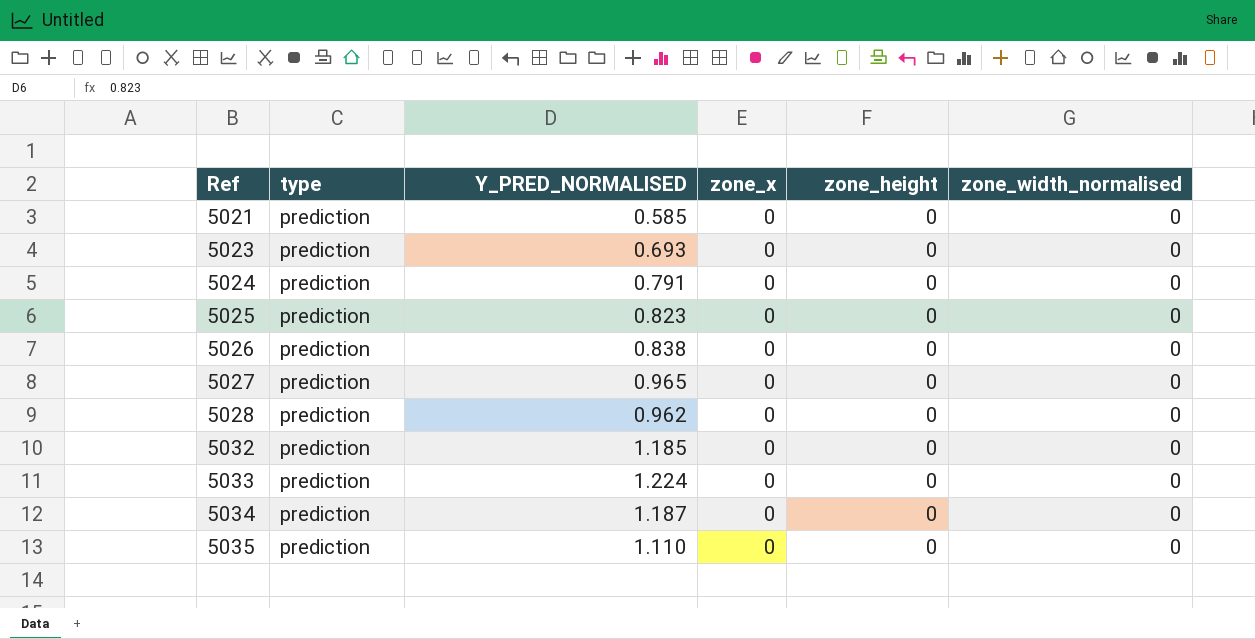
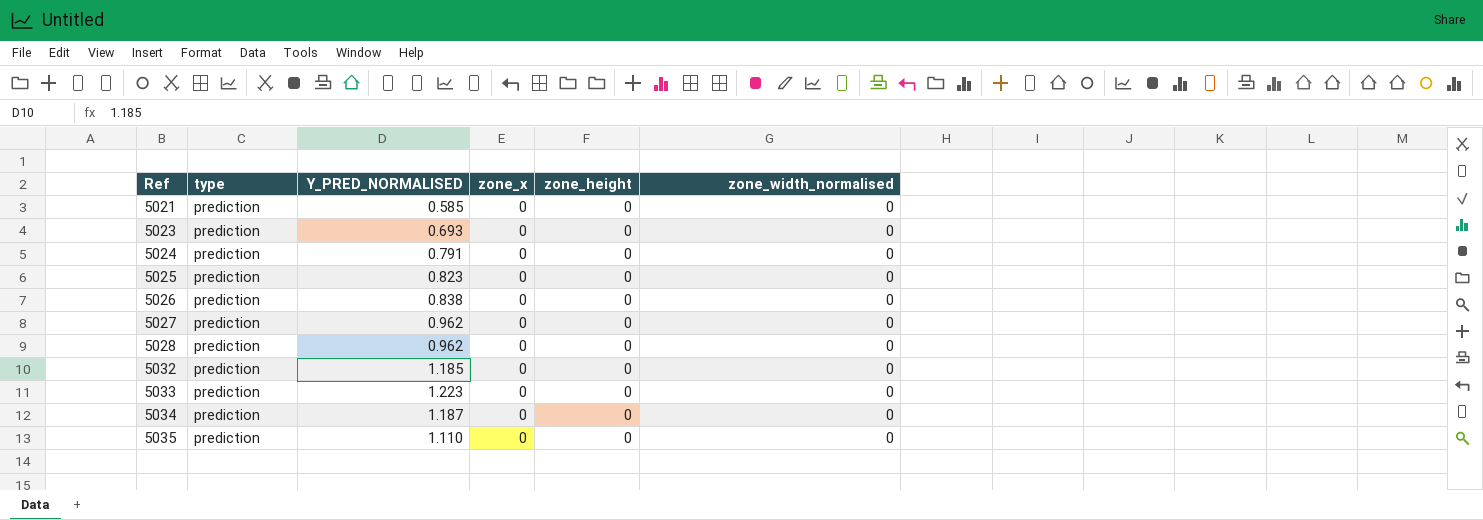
5027 | Y_PRED_NORMALISED: 0.965 -> 0.962
5033 | Y_PRED_NORMALISED: 1.224 -> 1.223

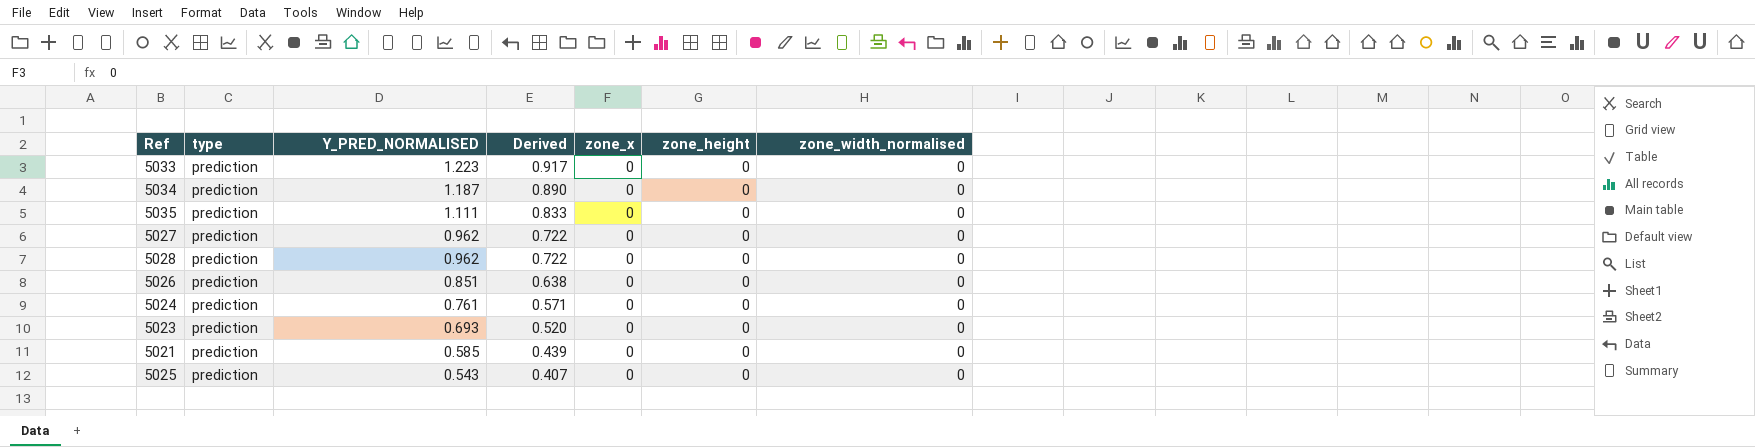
row order: Ref ascending -> Y_PRED_NORMALISED descending
column Derived | formula: none -> [Y_PRED_NORMALISED] * 0.75
row 5032: prediction | 1.185 | 0 | 0 | 0 -> none
5035 | Y_PRED_NORMALISED: 1.110 -> 1.111
5026 | Y_PRED_NORMALISED: 0.838 -> 0.851
5024 | Y_PRED_NORMALISED: 0.791 -> 0.761
5025 | Y_PRED_NORMALISED: 0.823 -> 0.543

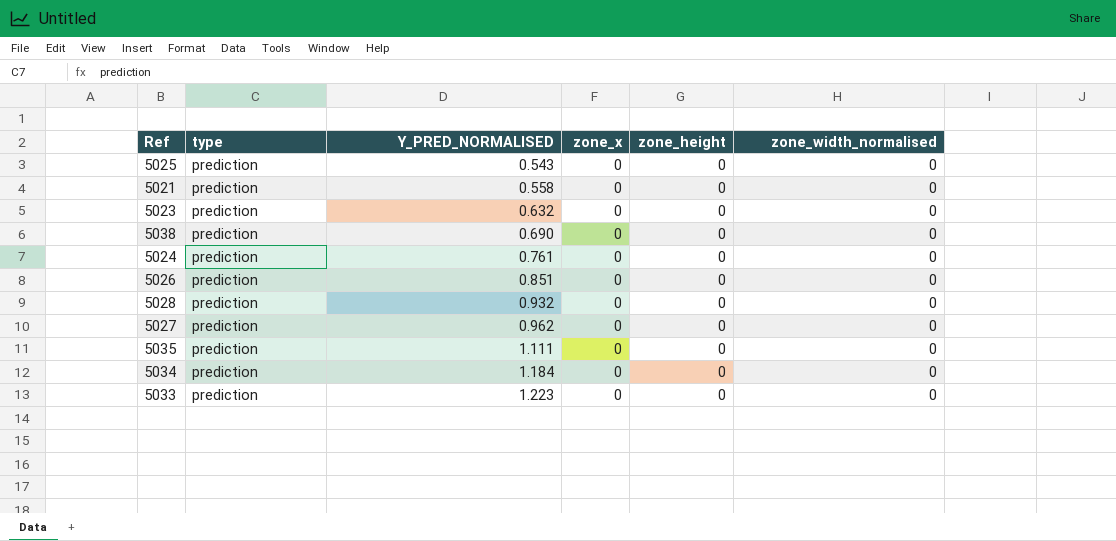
row order: Y_PRED_NORMALISED descending -> Y_PRED_NORMALISED ascending
column Derived | formula: [Y_PRED_NORMALISED] * 0.75 -> none
5021 | Y_PRED_NORMALISED: 0.585 -> 0.558
5023 | Y_PRED_NORMALISED: 0.693 -> 0.632
row 5038: none -> prediction | 0.690 | 0 | 0 | 0
5028 | Y_PRED_NORMALISED: 0.962 -> 0.932
5034 | Y_PRED_NORMALISED: 1.187 -> 1.184

